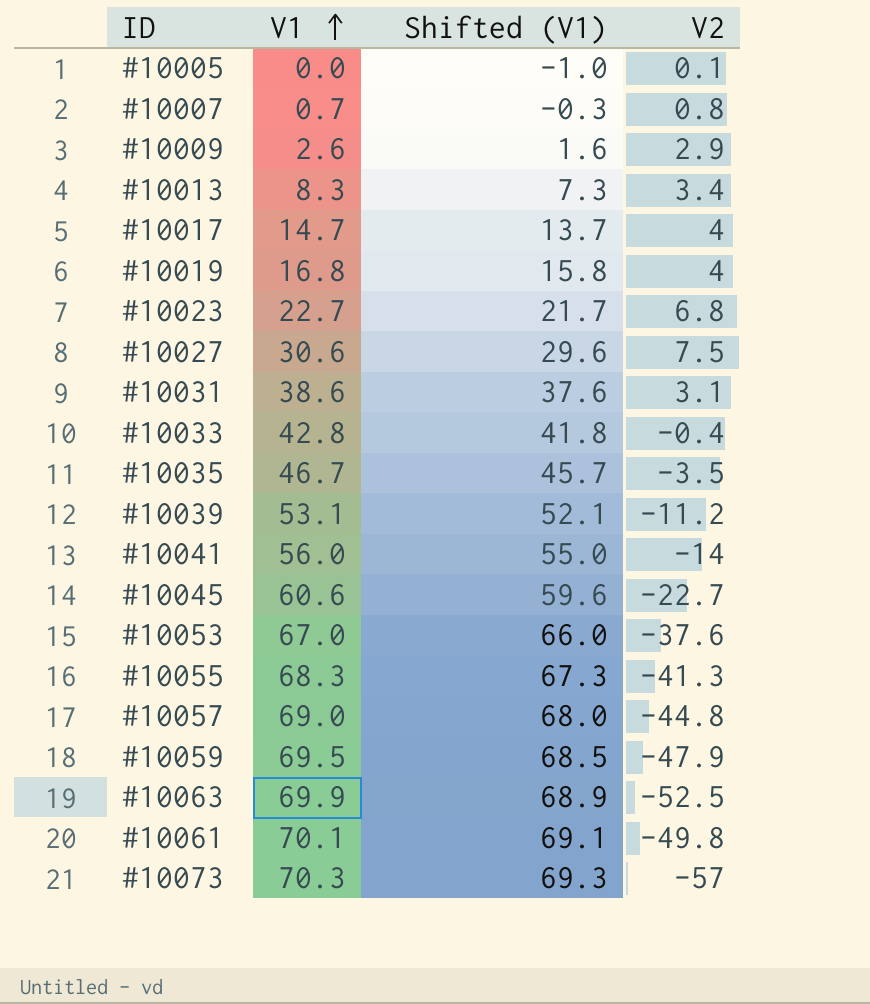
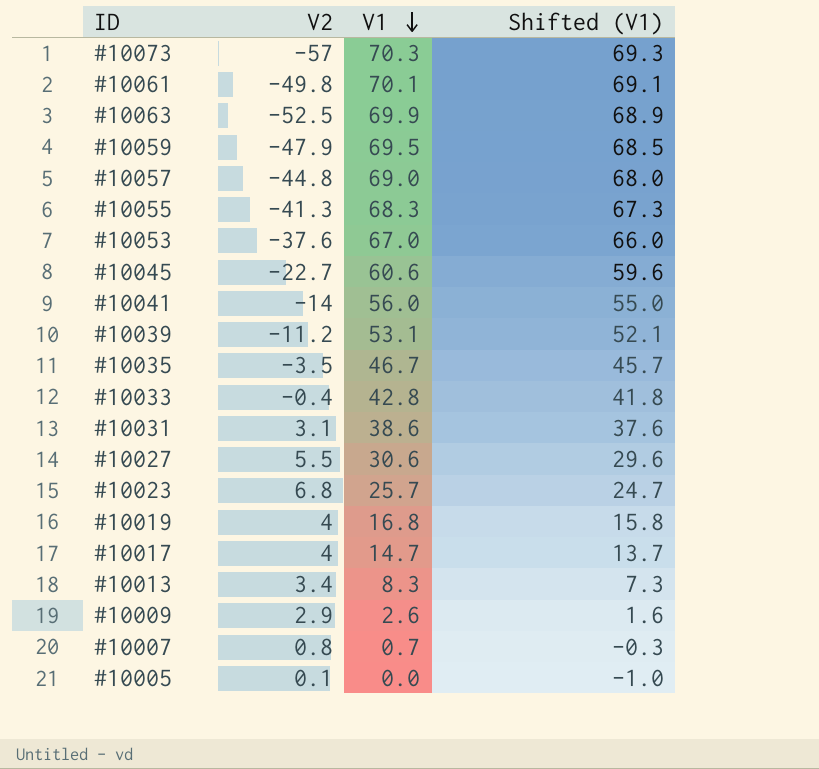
row order: V1 ascending -> V1 descending
column V2 | position: 4 -> 2
#10027 | V2: 7.5 -> 5.5
#10023 | V1: 22.7 -> 25.7
#10023 | Shifted (V1): 21.7 -> 24.7

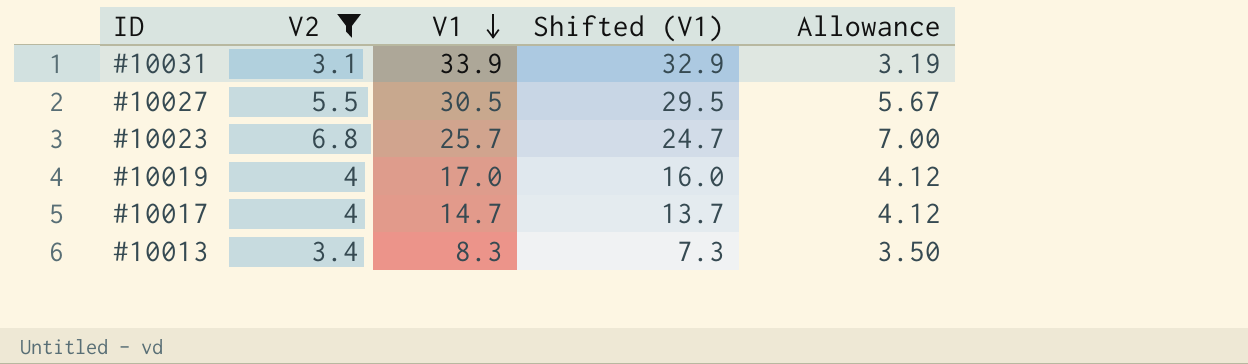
filter: none -> V2 >= 3.1
column Allowance | formula: none -> [V2] * 1.03
#10031 | V1: 38.6 -> 33.9
#10031 | Shifted (V1): 37.6 -> 32.9
#10027 | V1: 30.6 -> 30.5
#10027 | Shifted (V1): 29.6 -> 29.5
#10019 | V1: 16.8 -> 17.0
#10019 | Shifted (V1): 15.8 -> 16.0

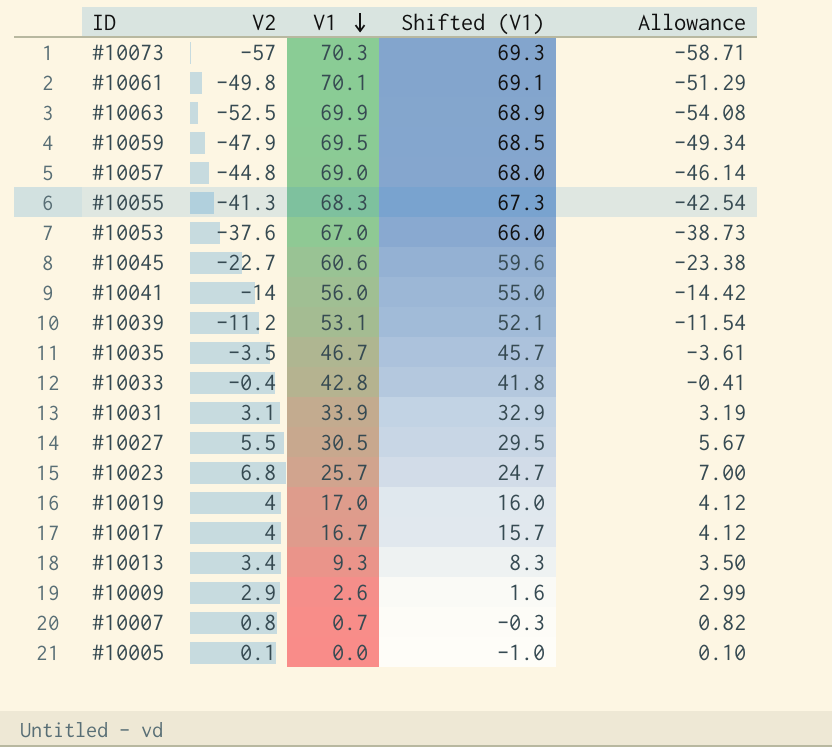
filter: V2 >= 3.1 -> none
#10017 | V1: 14.7 -> 16.7
#10017 | Shifted (V1): 13.7 -> 15.7
#10013 | V1: 8.3 -> 9.3
#10013 | Shifted (V1): 7.3 -> 8.3

